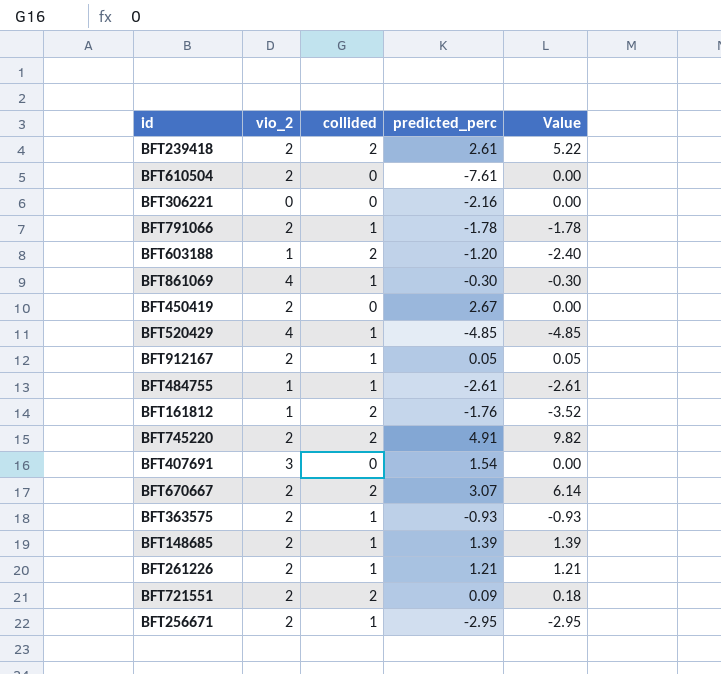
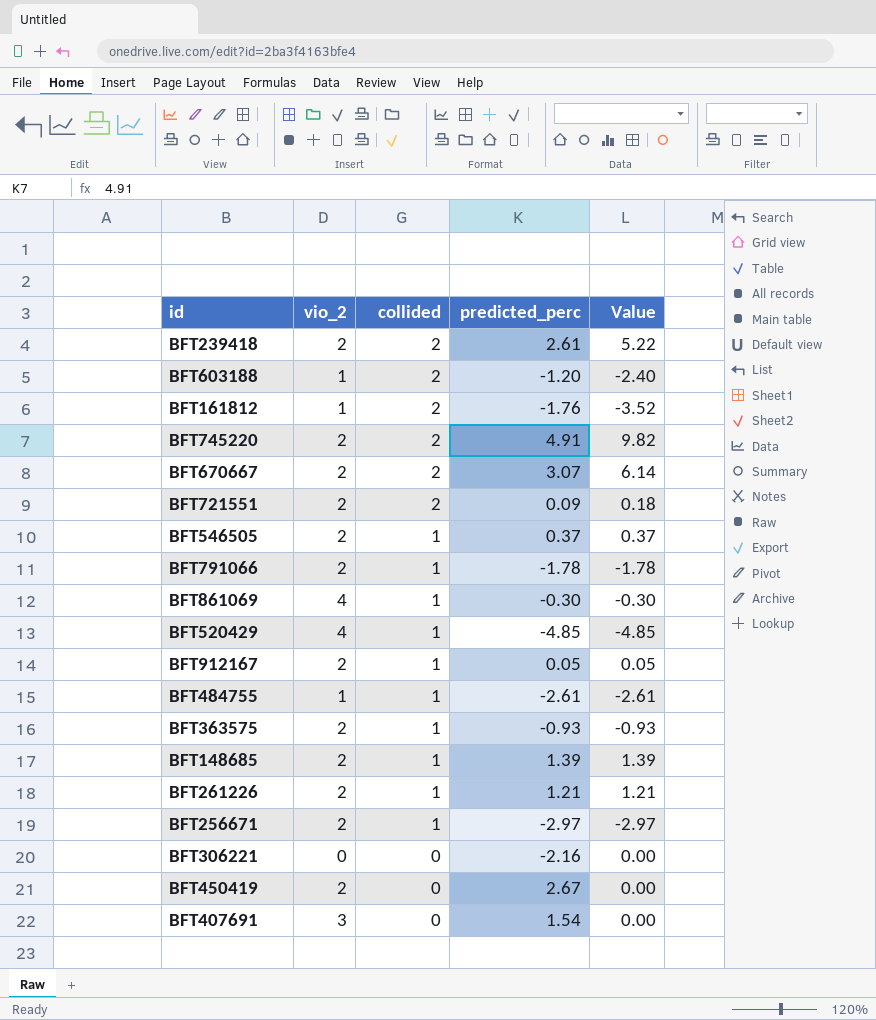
row order: none -> collided descending
row BFT610504: 2 | 0 | -7.61 | 0.00 -> none
row BFT546505: none -> 2 | 1 | 0.37 | 0.37
BFT256671 | predicted_perc: -2.95 -> -2.97
BFT256671 | Value: -2.95 -> -2.97

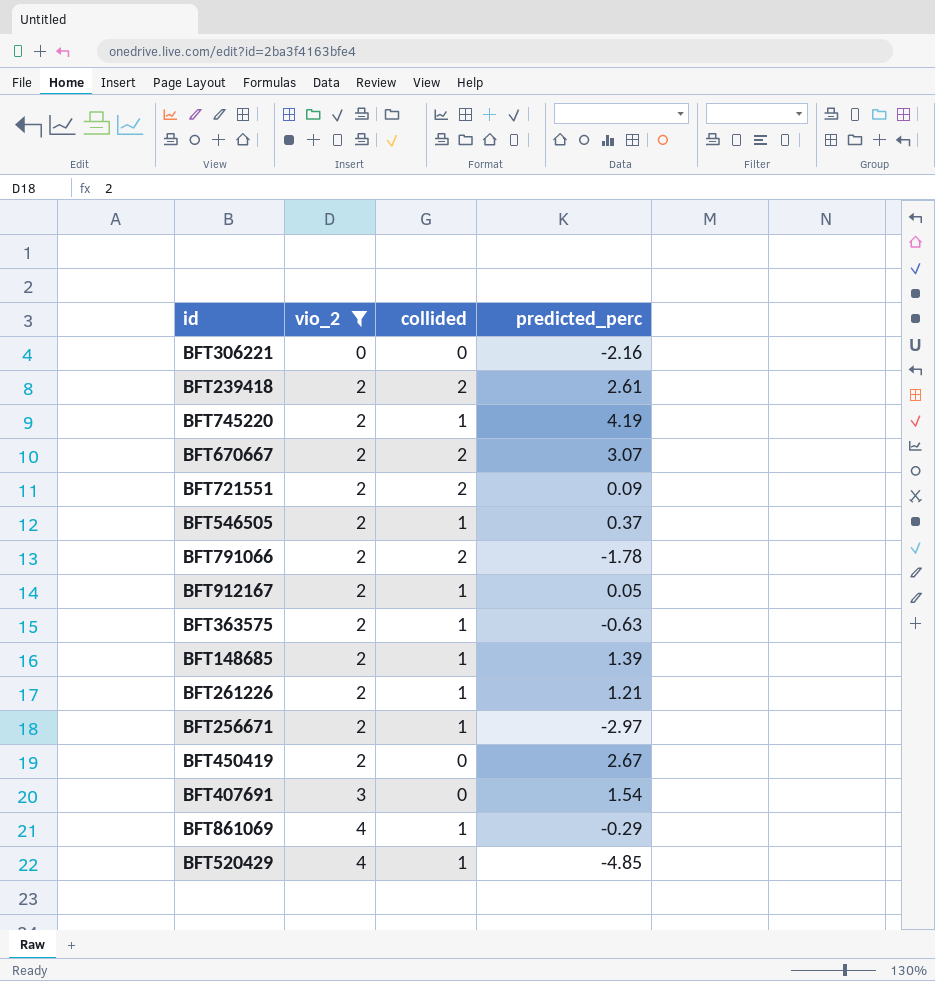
filter: none -> vio_2 != 1
row order: collided descending -> vio_2 ascending
column Value | formula: [collided] * [predicted_perc] -> none
BFT745220 | collided: 2 -> 1
BFT745220 | predicted_perc: 4.91 -> 4.19
BFT791066 | collided: 1 -> 2
BFT363575 | predicted_perc: -0.93 -> -0.63
BFT861069 | predicted_perc: -0.30 -> -0.29

